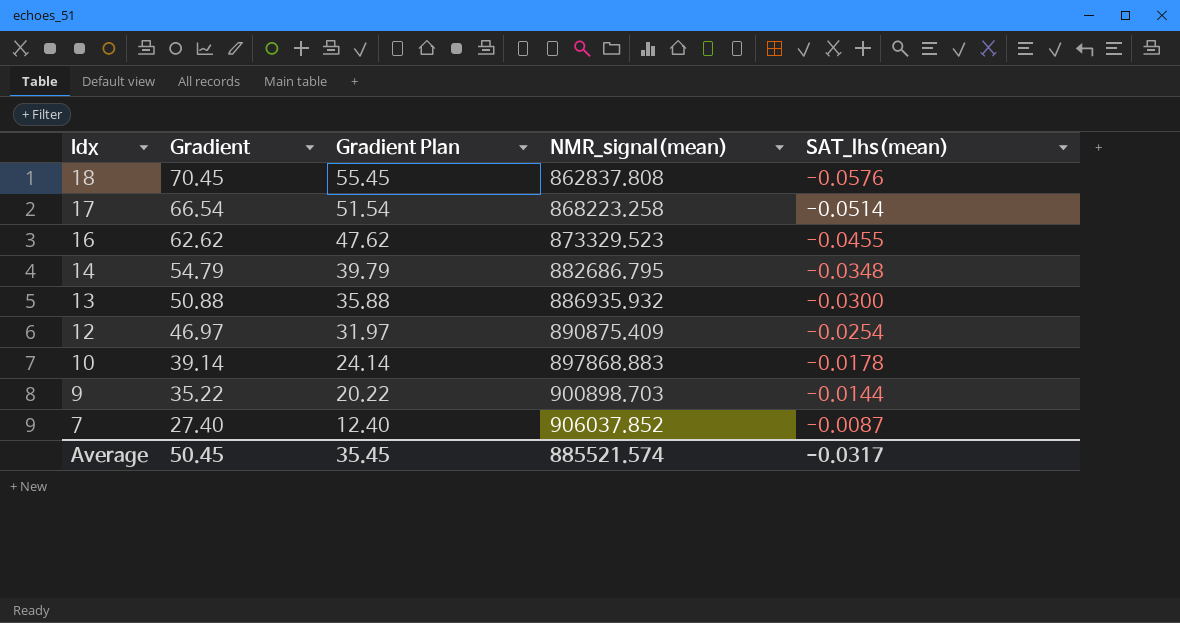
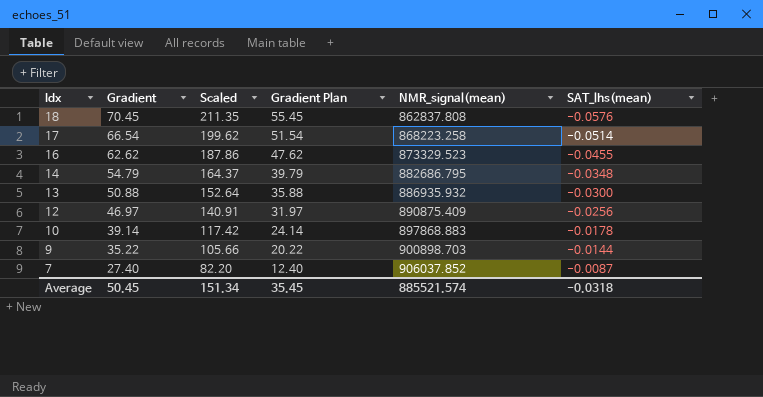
column Scaled | formula: none -> [Gradient] * 3
12 | SAT_lhs(mean): -0.0254 -> -0.0256
Average | SAT_lhs(mean): -0.0317 -> -0.0318

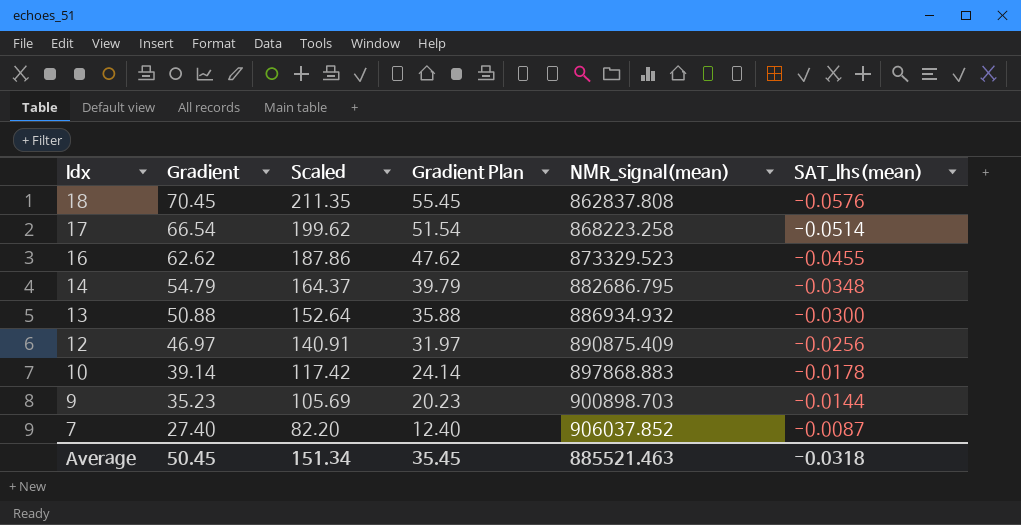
13 | NMR_signal(mean): 886935.932 -> 886934.932
9 | Gradient: 35.22 -> 35.23
9 | Scaled: 105.66 -> 105.69
9 | Gradient Plan: 20.22 -> 20.23
Average | NMR_signal(mean): 885521.574 -> 885521.463

